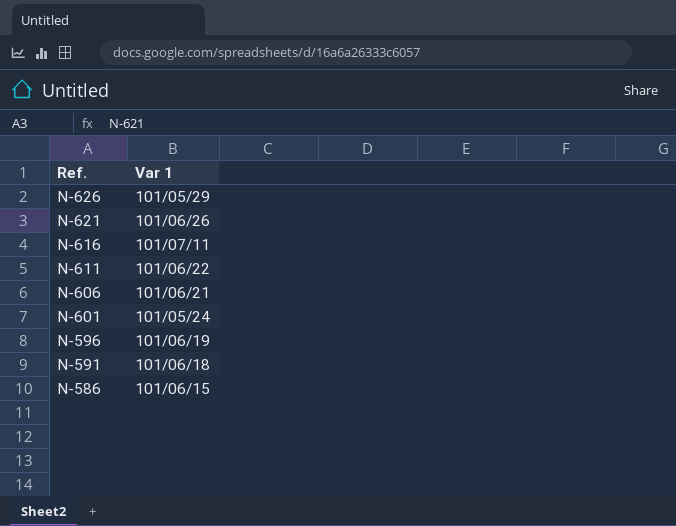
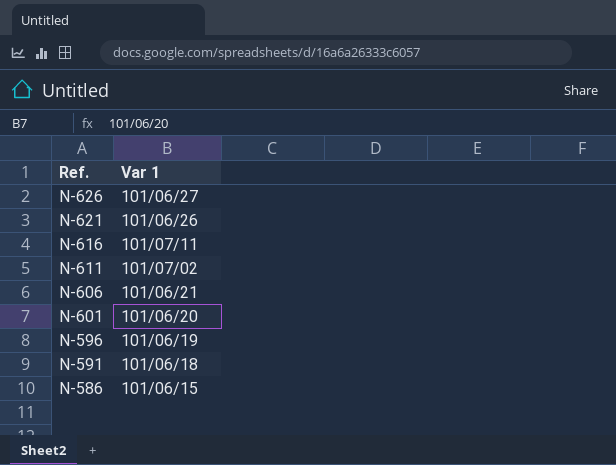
N-626 | Var 1: 101/05/29 -> 101/06/27
N-611 | Var 1: 101/06/22 -> 101/07/02
N-601 | Var 1: 101/05/24 -> 101/06/20

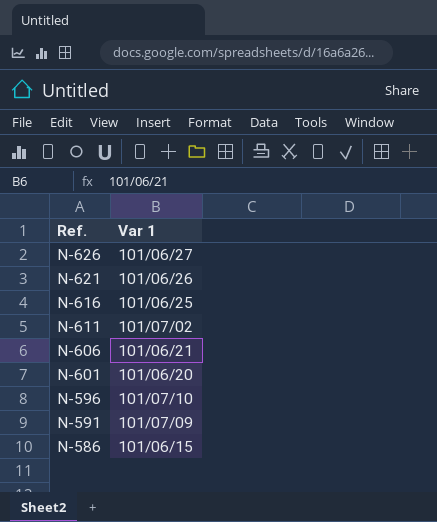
N-616 | Var 1: 101/07/11 -> 101/06/25
N-596 | Var 1: 101/06/19 -> 101/07/10
N-591 | Var 1: 101/06/18 -> 101/07/09

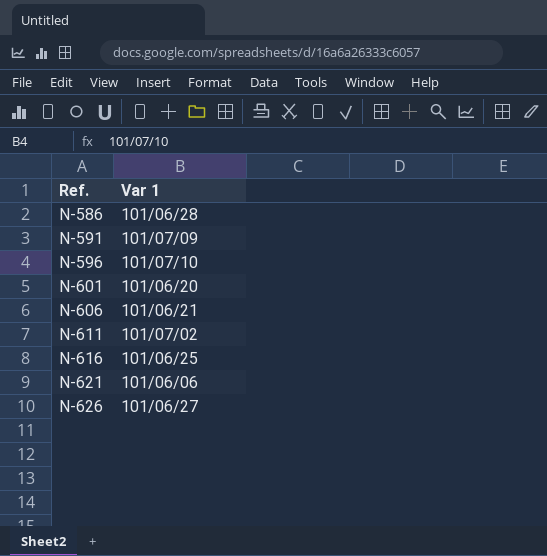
row order: Ref. descending -> Ref. ascending
N-586 | Var 1: 101/06/15 -> 101/06/28
N-621 | Var 1: 101/06/26 -> 101/06/06

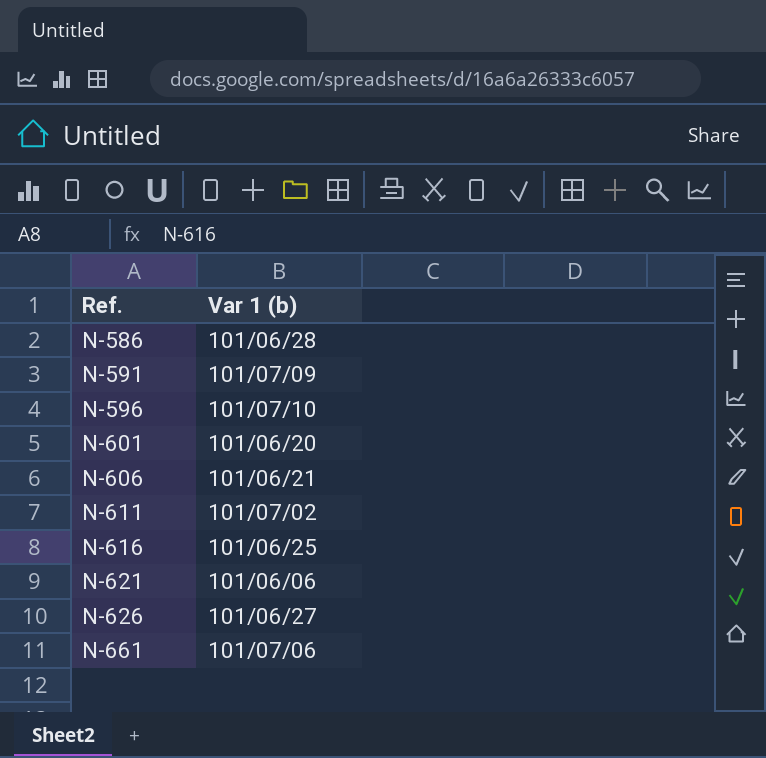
column name: Var 1 -> Var 1 (b)
row N-661: none -> 101/07/06

